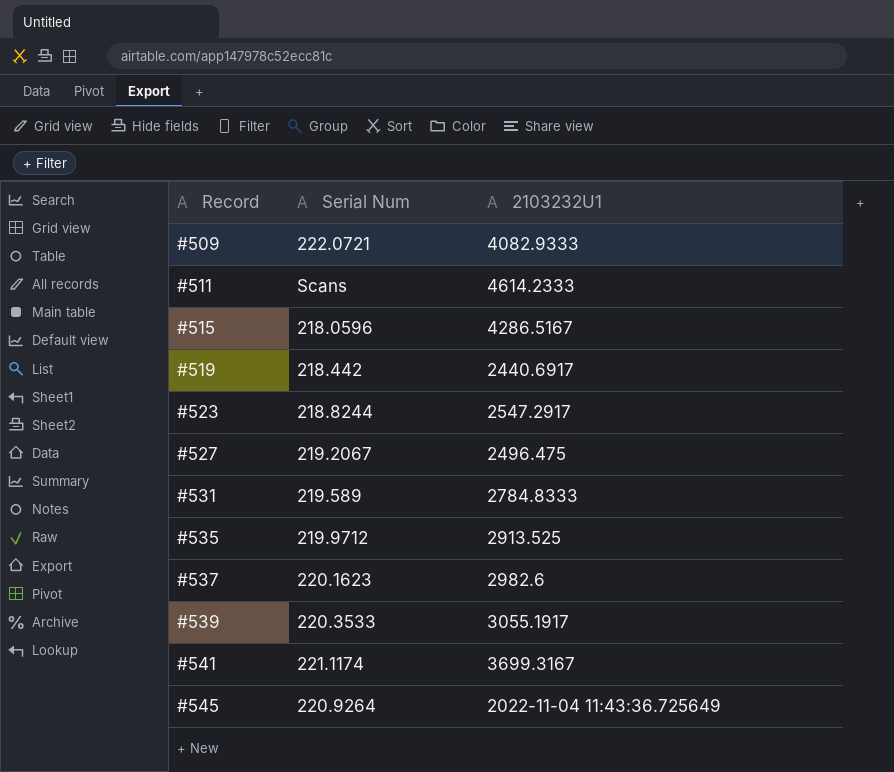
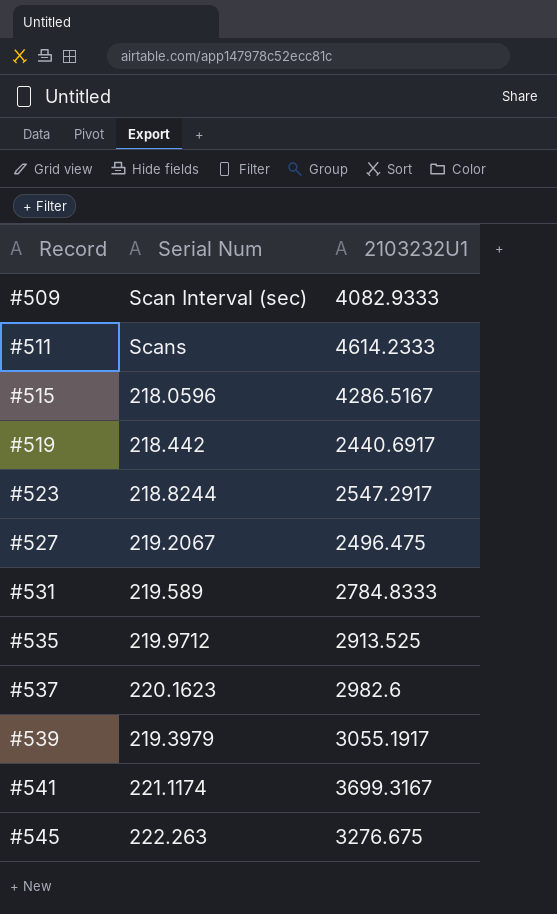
#509 | Serial Num: 222.0721 -> Scan Interval (sec)
#539 | Serial Num: 220.3533 -> 219.3979
#545 | Serial Num: 220.9264 -> 222.263
#545 | 2103232U1: 2022-11-04 11:43:36.725649 -> 3276.675

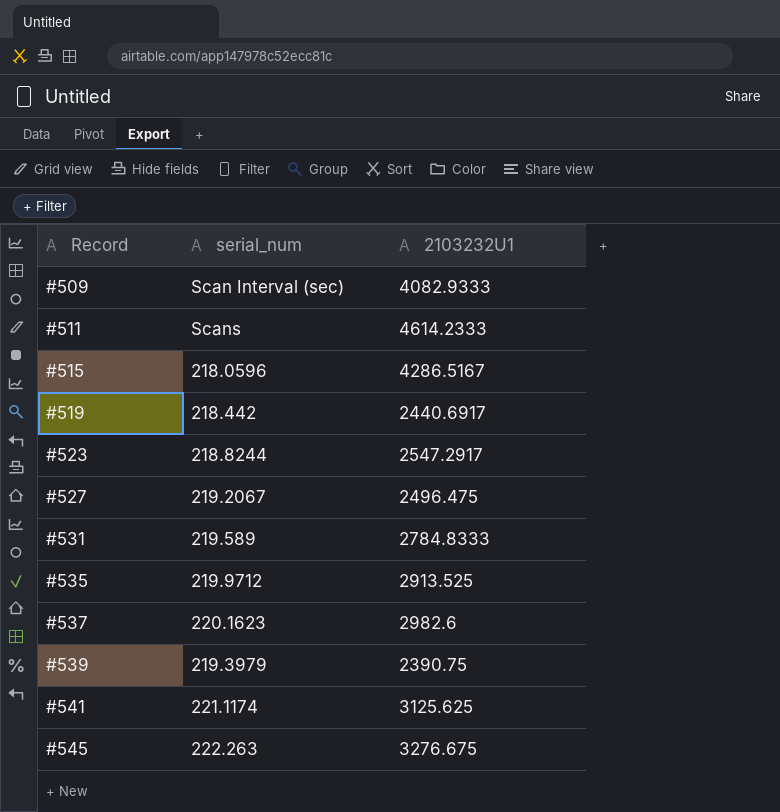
column name: Serial Num -> serial_num
#539 | 2103232U1: 3055.1917 -> 2390.75
#541 | 2103232U1: 3699.3167 -> 3125.625

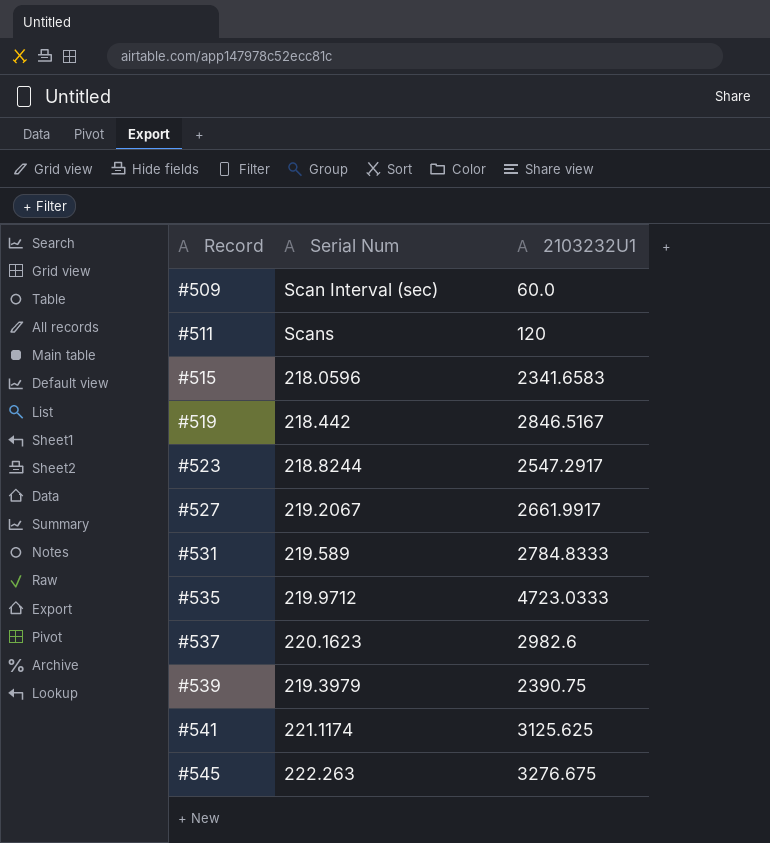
column name: serial_num -> Serial Num
#509 | 2103232U1: 4082.9333 -> 60.0
#511 | 2103232U1: 4614.2333 -> 120
#515 | 2103232U1: 4286.5167 -> 2341.6583
#519 | 2103232U1: 2440.6917 -> 2846.5167
#527 | 2103232U1: 2496.475 -> 2661.9917
#535 | 2103232U1: 2913.525 -> 4723.0333

